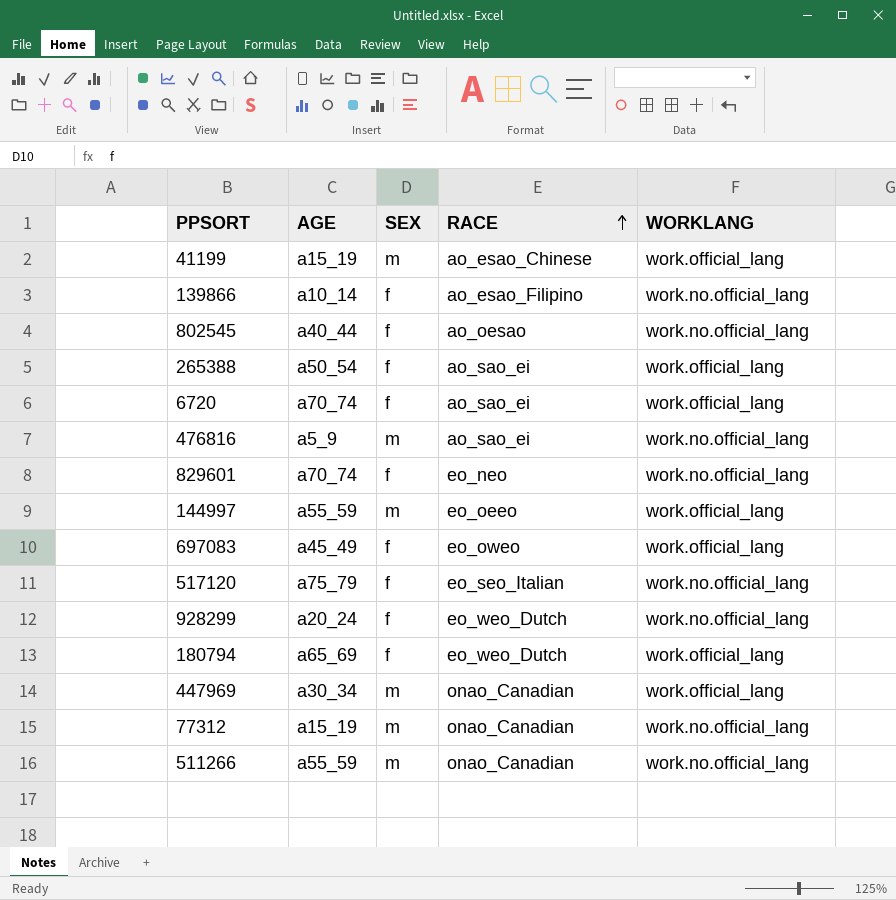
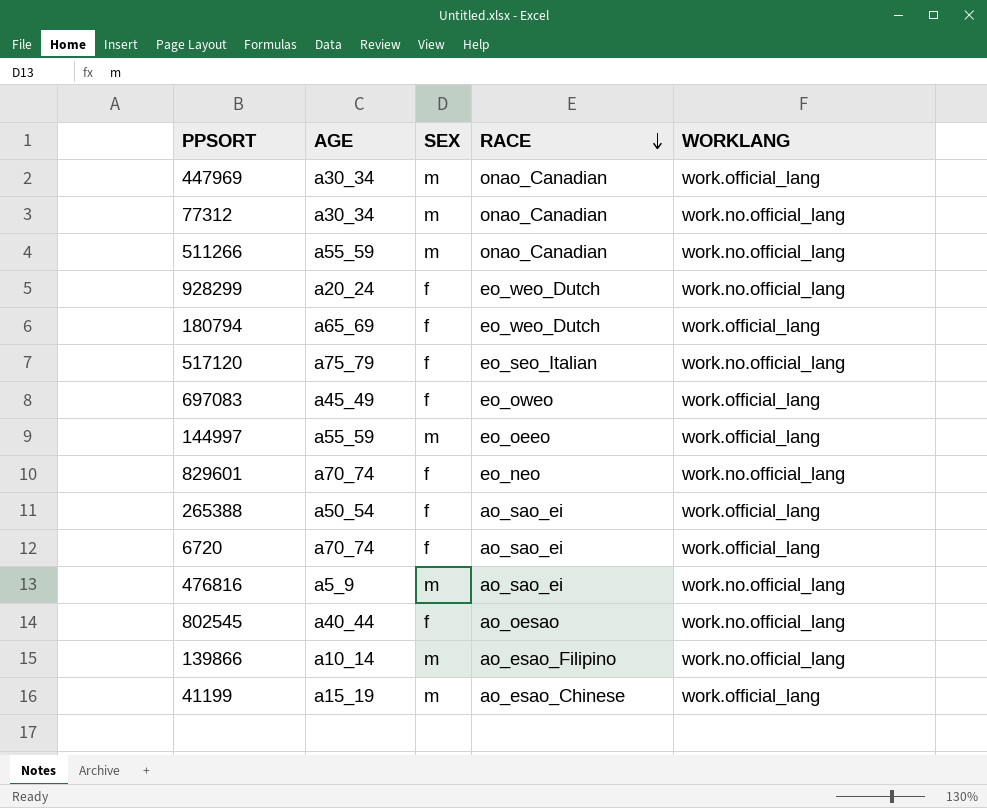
row order: RACE ascending -> RACE descending
77312 | AGE: a15_19 -> a30_34
139866 | SEX: f -> m

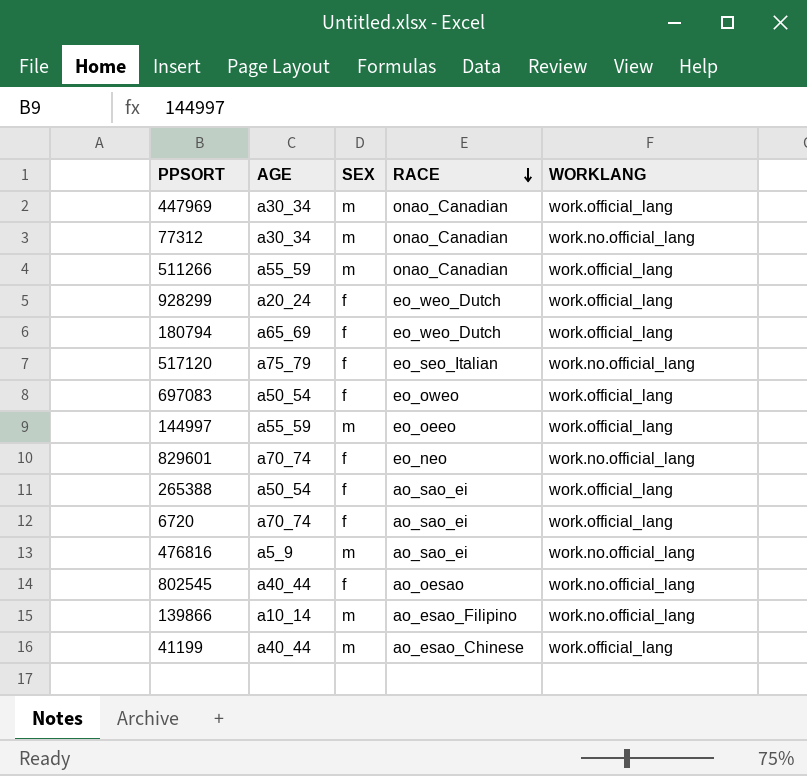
511266 | WORKLANG: work.no.official_lang -> work.official_lang
928299 | WORKLANG: work.no.official_lang -> work.official_lang
697083 | AGE: a45_49 -> a50_54
41199 | AGE: a15_19 -> a40_44

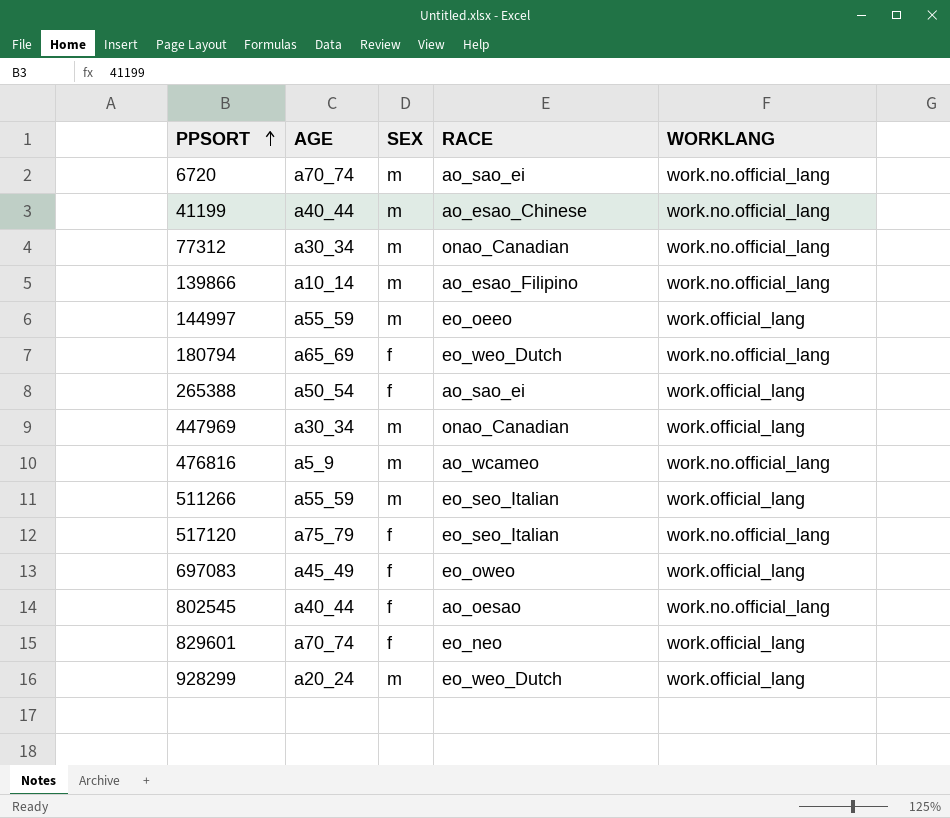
row order: RACE descending -> PPSORT ascending
6720 | SEX: f -> m
6720 | WORKLANG: work.official_lang -> work.no.official_lang
41199 | WORKLANG: work.official_lang -> work.no.official_lang
180794 | WORKLANG: work.official_lang -> work.no.official_lang
476816 | RACE: ao_sao_ei -> ao_wcameo
511266 | RACE: onao_Canadian -> eo_seo_Italian
697083 | AGE: a50_54 -> a45_49
829601 | WORKLANG: work.no.official_lang -> work.official_lang
928299 | SEX: f -> m

